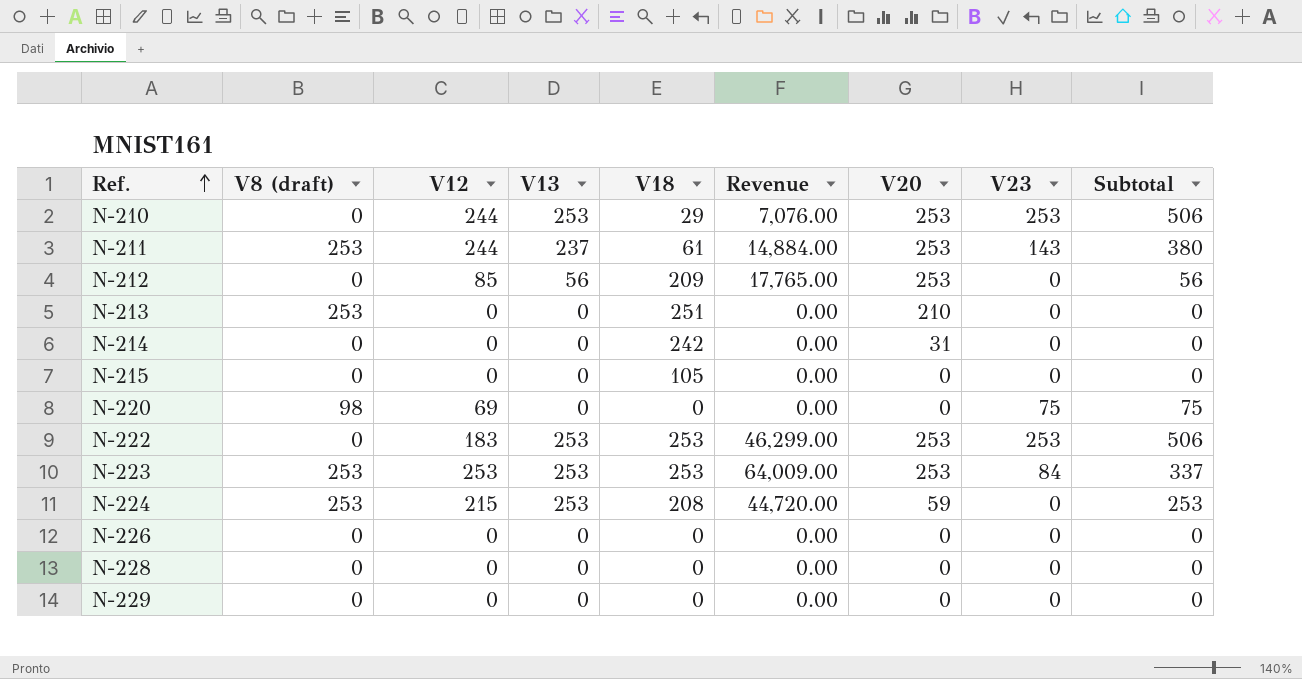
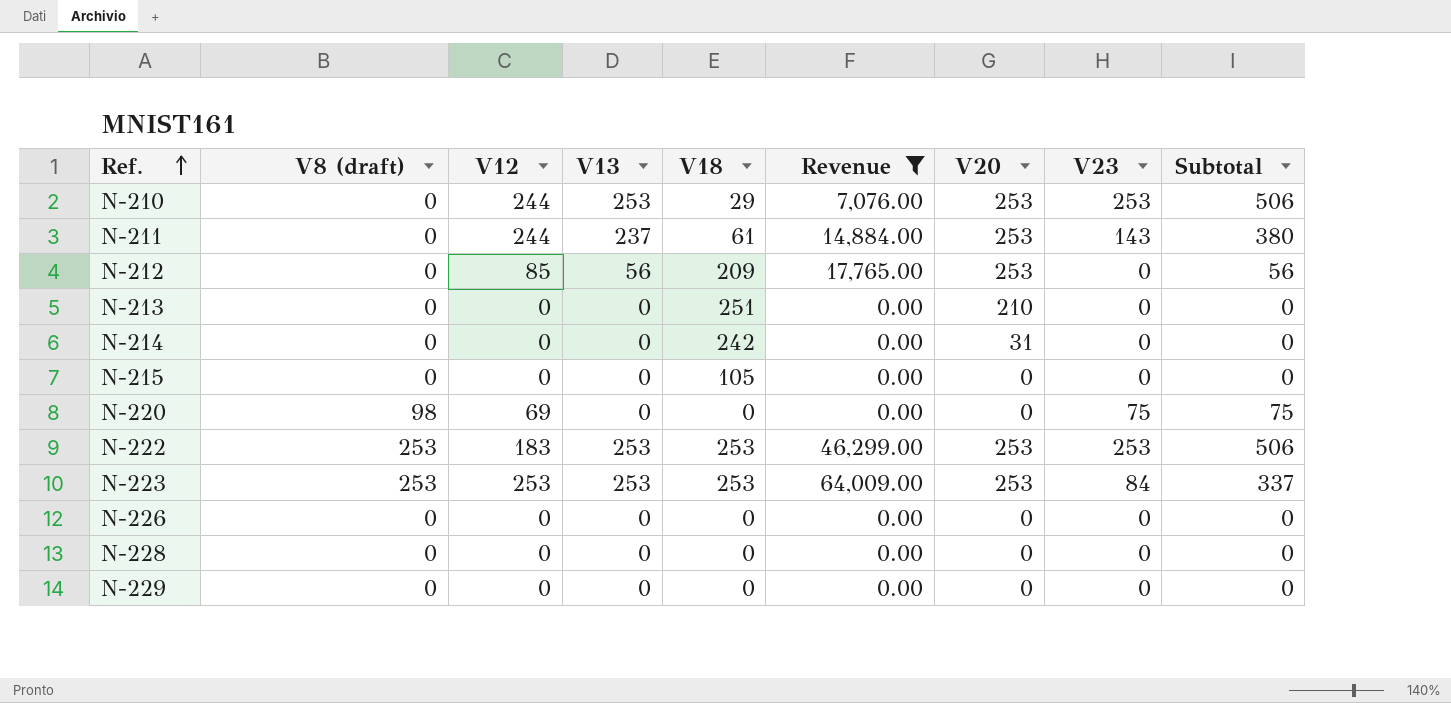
filter: none -> Revenue != 44,720.00
N-211 | V8 (draft): 253 -> 0
N-213 | V8 (draft): 253 -> 0
N-222 | V8 (draft): 0 -> 253

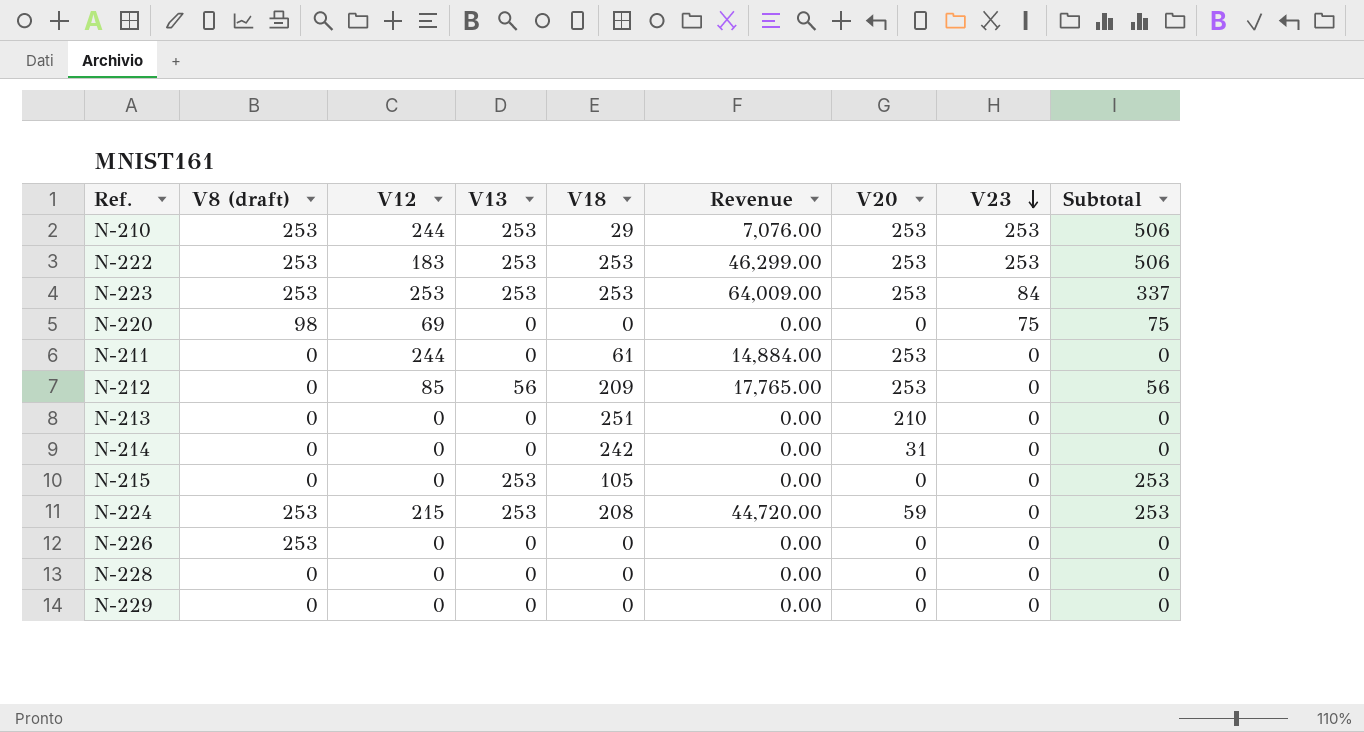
filter: Revenue != 44,720.00 -> none
row order: Ref. ascending -> V23 descending
N-210 | V8 (draft): 0 -> 253
N-211 | V13: 237 -> 0
N-211 | V23: 143 -> 0
N-211 | Subtotal: 380 -> 0
N-215 | V13: 0 -> 253
N-215 | Subtotal: 0 -> 253
N-226 | V8 (draft): 0 -> 253

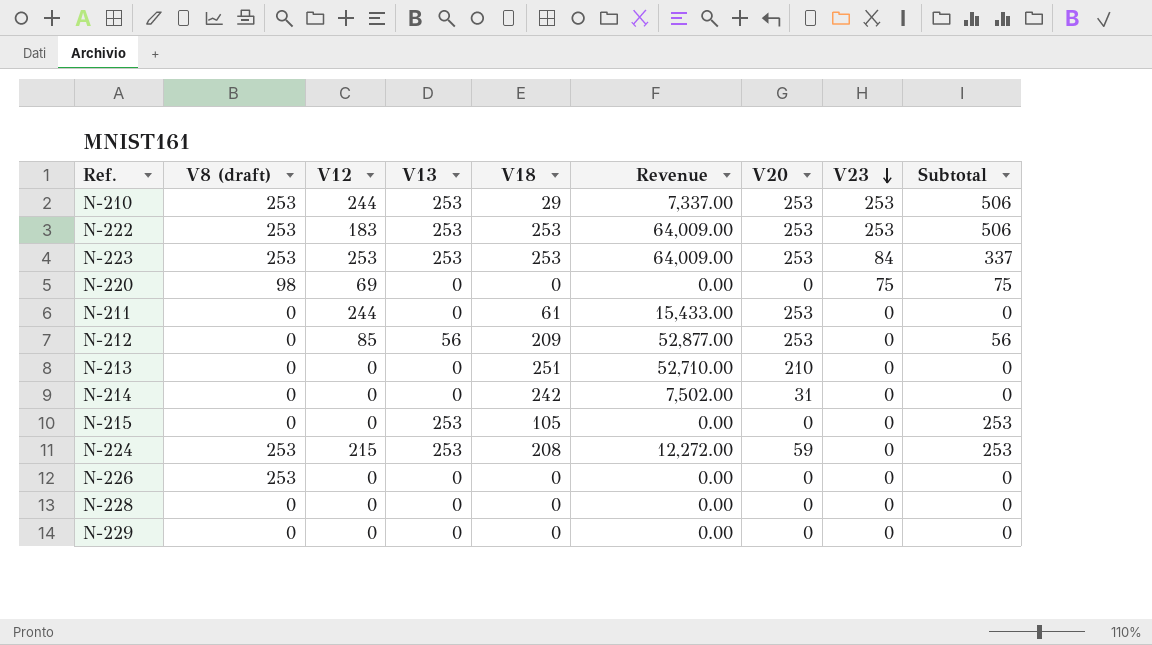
column Revenue | formula: [V12] * [V18] -> [V18] * [V20]

